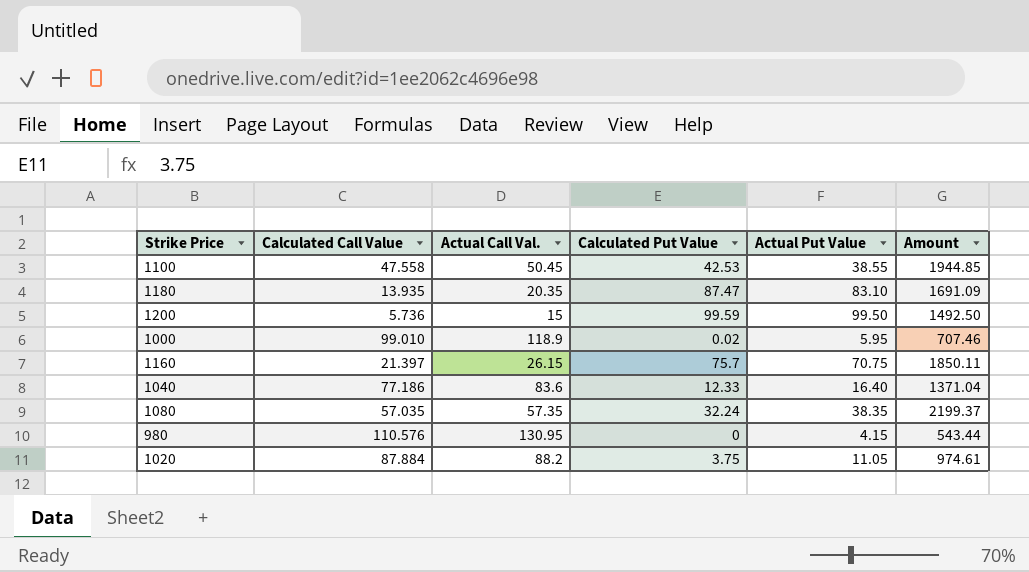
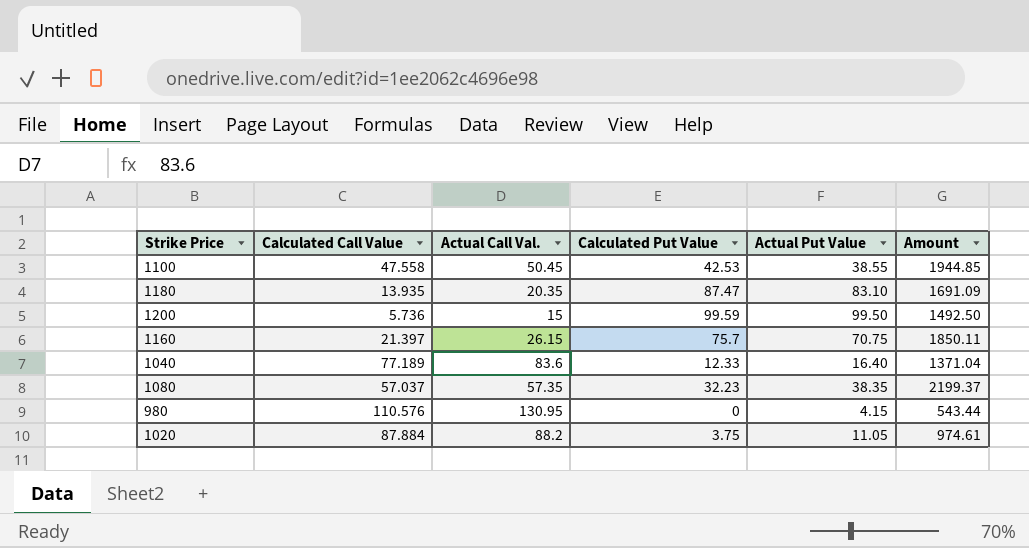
row 1000: 99.010 | 118.9 | 0.02 | 5.95 | 707.46 -> none
1040 | Calculated Call Value: 77.186 -> 77.189
1080 | Calculated Call Value: 57.035 -> 57.037
1080 | Calculated Put Value: 32.24 -> 32.23

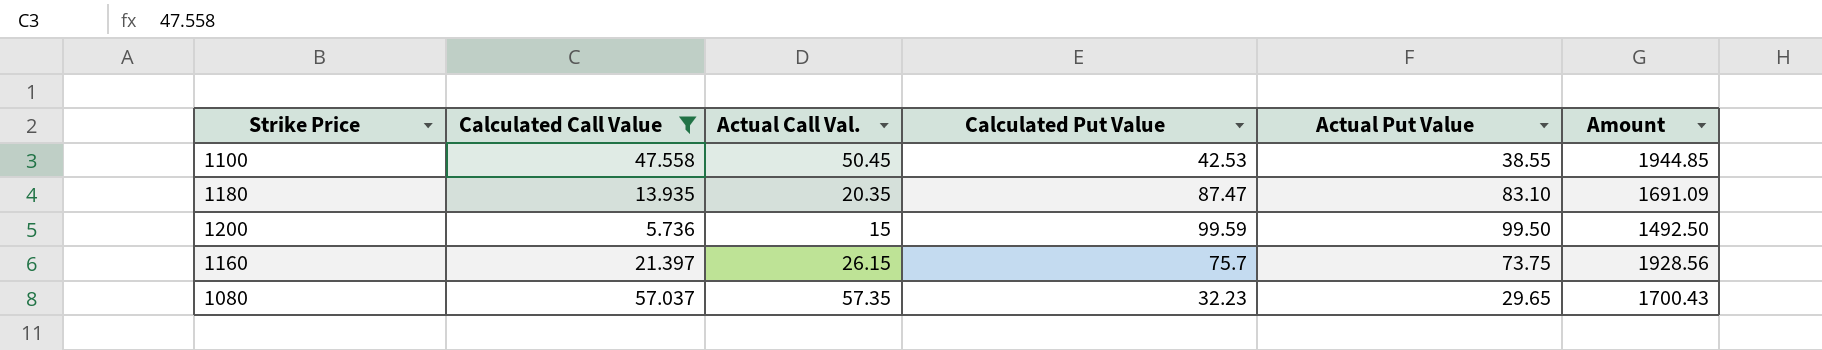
filter: none -> Calculated Call Value <= 57.037
1160 | Actual Put Value: 70.75 -> 73.75
1160 | Amount: 1850.11 -> 1928.56
1080 | Actual Put Value: 38.35 -> 29.65
1080 | Amount: 2199.37 -> 1700.43

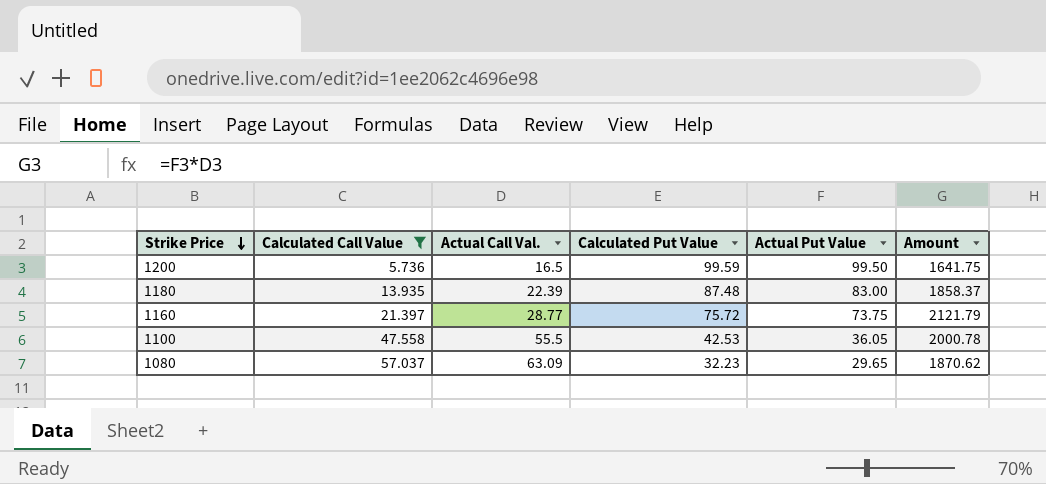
row order: none -> Strike Price descending
1200 | Actual Call Val.: 15 -> 16.5
1200 | Amount: 1492.50 -> 1641.75
1180 | Actual Call Val.: 20.35 -> 22.39
1180 | Calculated Put Value: 87.47 -> 87.48
1180 | Actual Put Value: 83.10 -> 83.00
1180 | Amount: 1691.09 -> 1858.37
1160 | Actual Call Val.: 26.15 -> 28.77
1160 | Calculated Put Value: 75.7 -> 75.72
1160 | Amount: 1928.56 -> 2121.79
1100 | Actual Call Val.: 50.45 -> 55.5
1100 | Actual Put Value: 38.55 -> 36.05
1100 | Amount: 1944.85 -> 2000.78
1080 | Actual Call Val.: 57.35 -> 63.09
1080 | Amount: 1700.43 -> 1870.62

